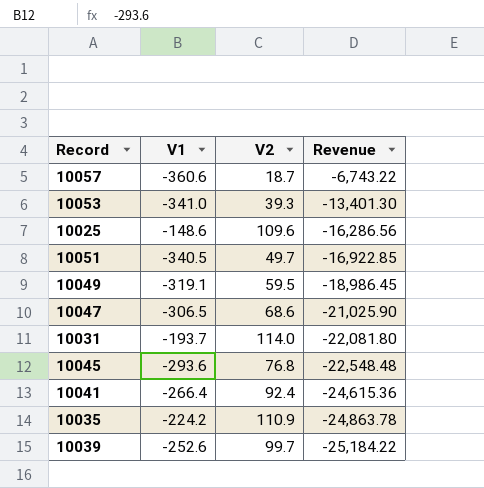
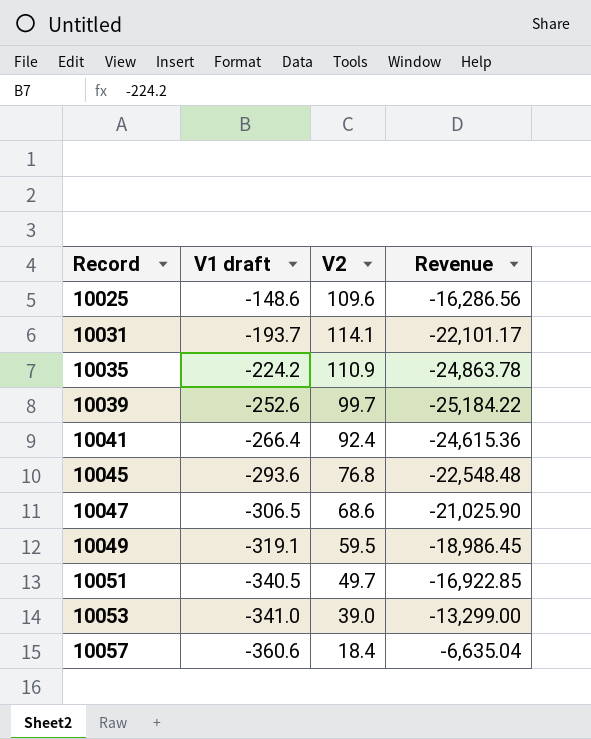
row order: Revenue descending -> Record ascending
column name: V1 -> V1 draft
10031 | V2: 114.0 -> 114.1
10031 | Revenue: -22,081.80 -> -22,101.17
10053 | V2: 39.3 -> 39.0
10053 | Revenue: -13,401.30 -> -13,299.00
10057 | V2: 18.7 -> 18.4
10057 | Revenue: -6,743.22 -> -6,635.04

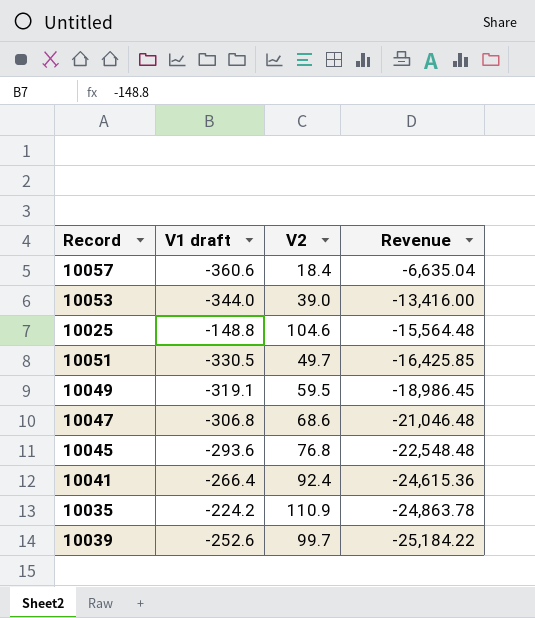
row order: Record ascending -> Revenue descending
row 10031: -193.7 | 114.1 | -22,101.17 -> none
10053 | V1 draft: -341.0 -> -344.0
10053 | Revenue: -13,299.00 -> -13,416.00
10025 | V1 draft: -148.6 -> -148.8
10025 | V2: 109.6 -> 104.6
10025 | Revenue: -16,286.56 -> -15,564.48
10051 | V1 draft: -340.5 -> -330.5
10051 | Revenue: -16,922.85 -> -16,425.85
10047 | V1 draft: -306.5 -> -306.8
10047 | Revenue: -21,025.90 -> -21,046.48

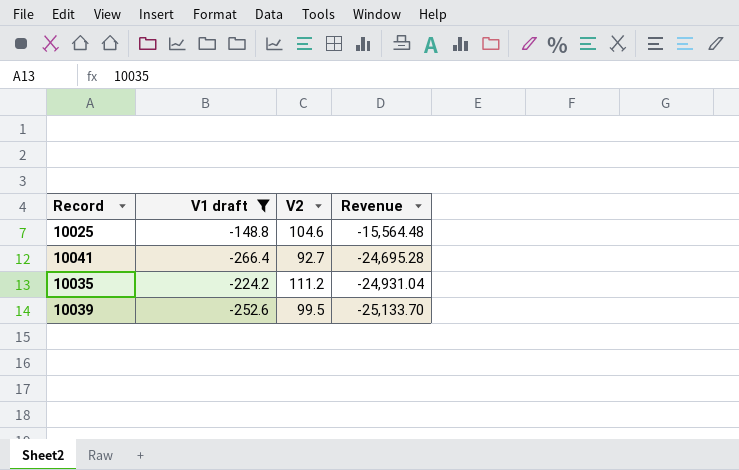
filter: none -> V1 draft >= -266.4
10041 | V2: 92.4 -> 92.7
10041 | Revenue: -24,615.36 -> -24,695.28
10035 | V2: 110.9 -> 111.2
10035 | Revenue: -24,863.78 -> -24,931.04
10039 | V2: 99.7 -> 99.5
10039 | Revenue: -25,184.22 -> -25,133.70

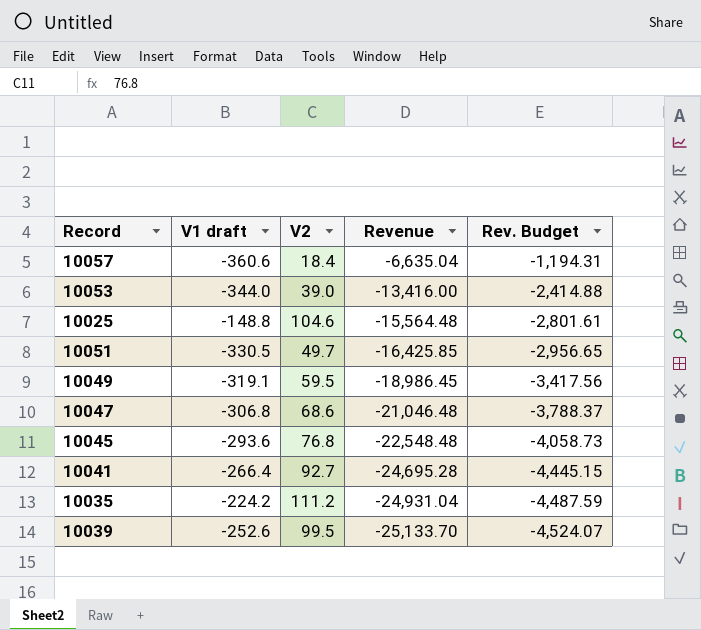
filter: V1 draft >= -266.4 -> none
column Rev. Budget | formula: none -> [Revenue] * 0.18

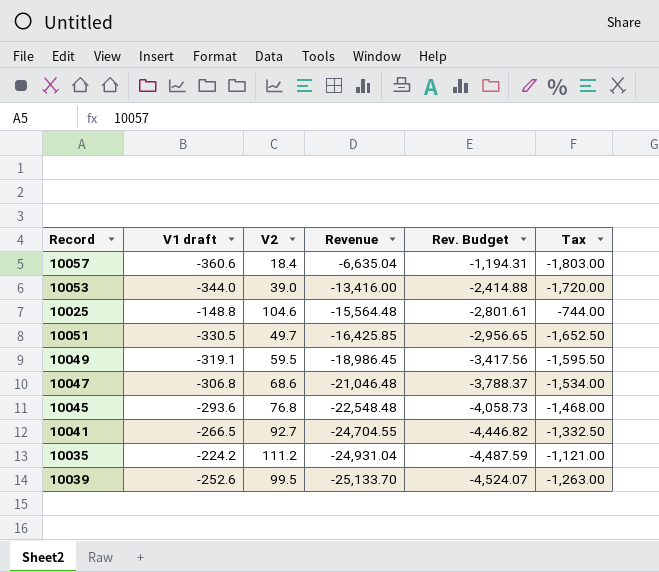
column Tax | formula: none -> [V1 draft] * 5
10041 | V1 draft: -266.4 -> -266.5
10041 | Revenue: -24,695.28 -> -24,704.55
10041 | Rev. Budget: -4,445.15 -> -4,446.82

